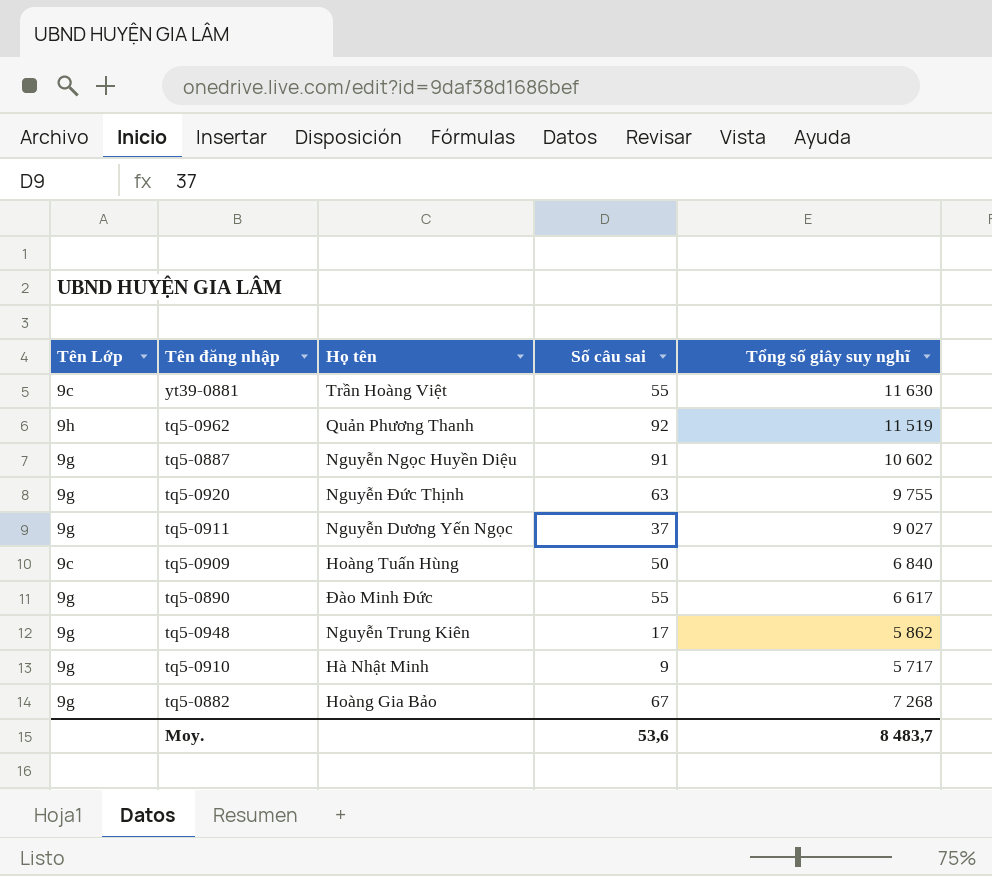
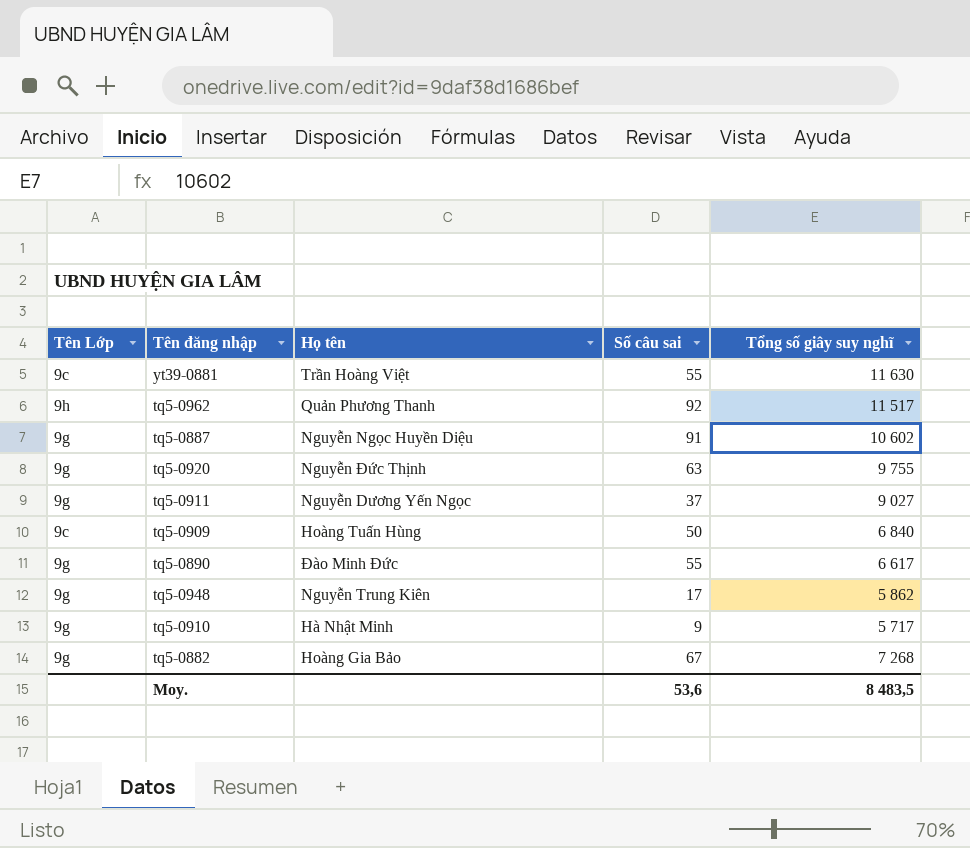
tq5-0962 | Tổng số giây suy nghĩ: 11 519 -> 11 517
Moy. | Tổng số giây suy nghĩ: 8 483,7 -> 8 483,5

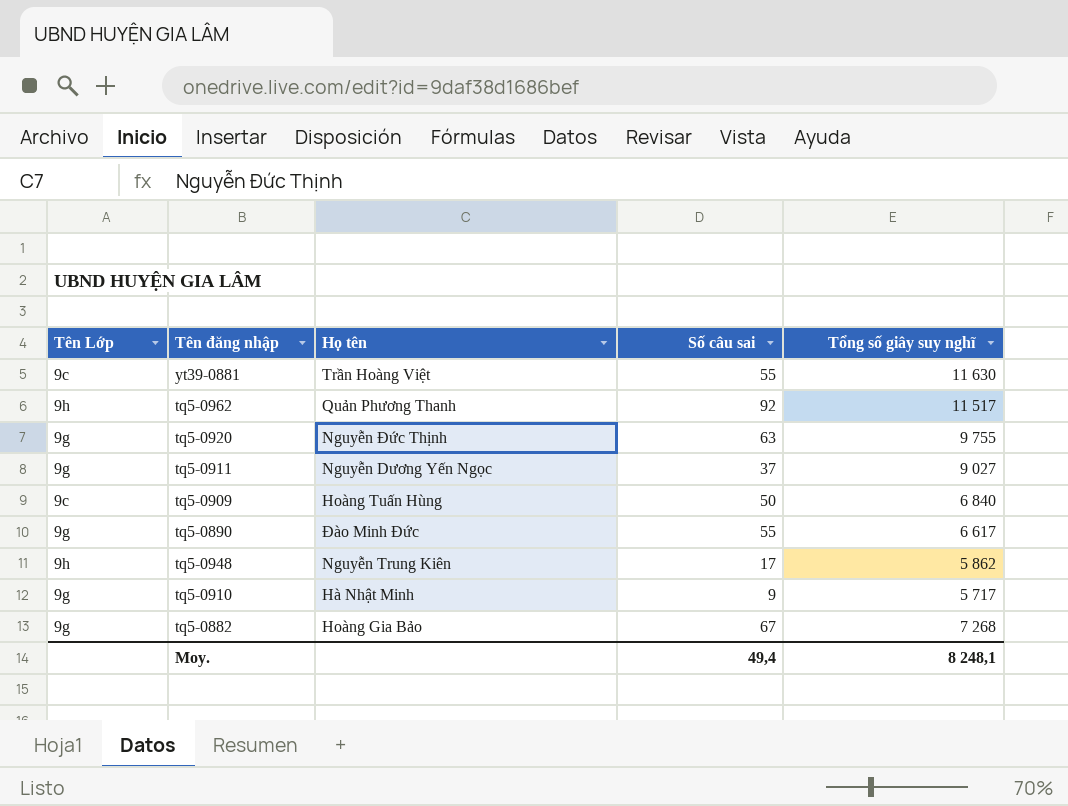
row tq5-0887: 9g | Nguyễn Ngọc Huyền Diệu | 91 | 10 602 -> none
tq5-0948 | Tên Lớp: 9g -> 9h
Moy. | Số câu sai: 53,6 -> 49,4
Moy. | Tổng số giây suy nghĩ: 8 483,5 -> 8 248,1

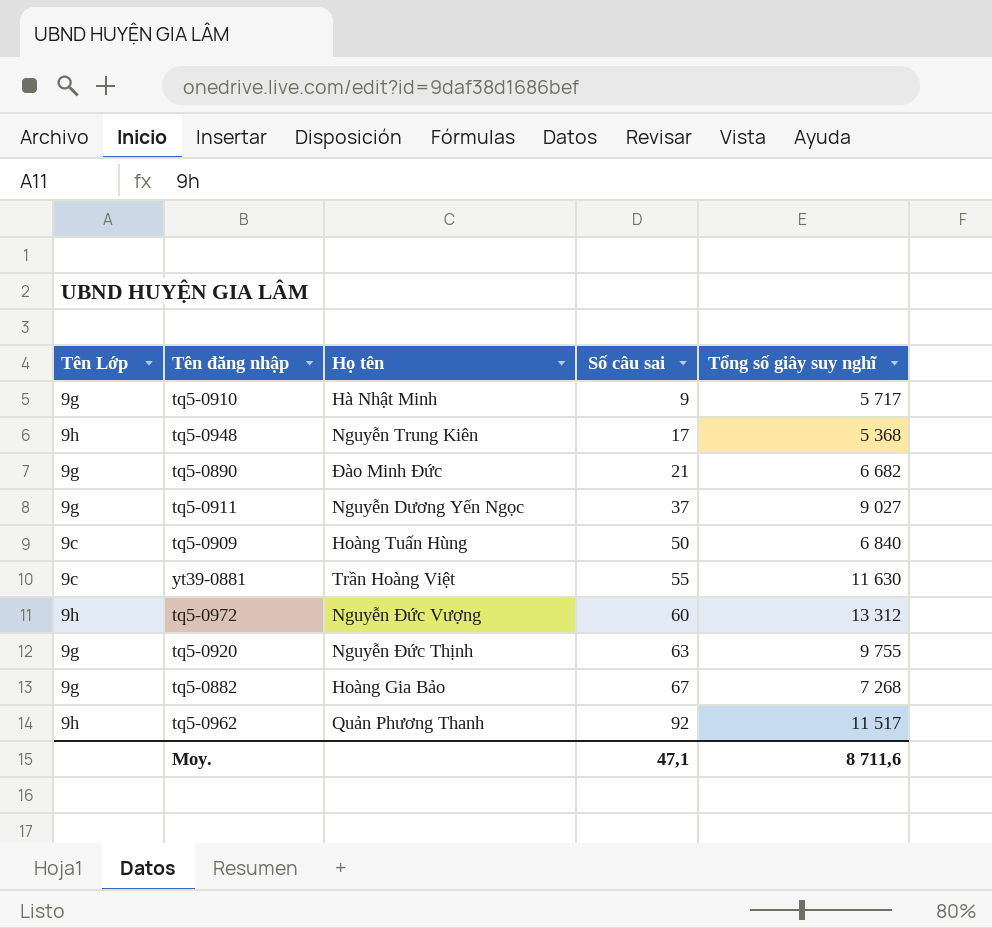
row order: none -> Số câu sai ascending
tq5-0948 | Tổng số giây suy nghĩ: 5 862 -> 5 368
tq5-0890 | Số câu sai: 55 -> 21
tq5-0890 | Tổng số giây suy nghĩ: 6 617 -> 6 682
row tq5-0972: none -> 9h | Nguyễn Đức Vượng | 60 | 13 312
Moy. | Số câu sai: 49,4 -> 47,1
Moy. | Tổng số giây suy nghĩ: 8 248,1 -> 8 711,6

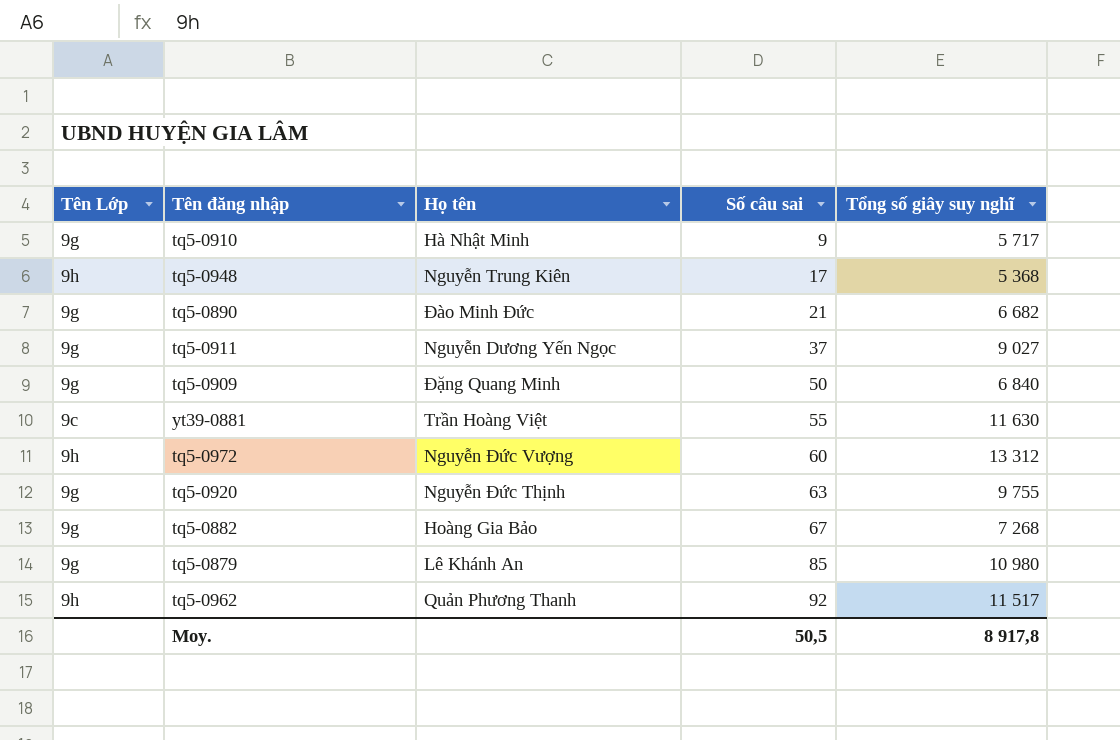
tq5-0909 | Tên Lớp: 9c -> 9g
tq5-0909 | Họ tên: Hoàng Tuấn Hùng -> Đặng Quang Minh
row tq5-0879: none -> 9g | Lê Khánh An | 85 | 10 980
Moy. | Số câu sai: 47,1 -> 50,5
Moy. | Tổng số giây suy nghĩ: 8 711,6 -> 8 917,8

